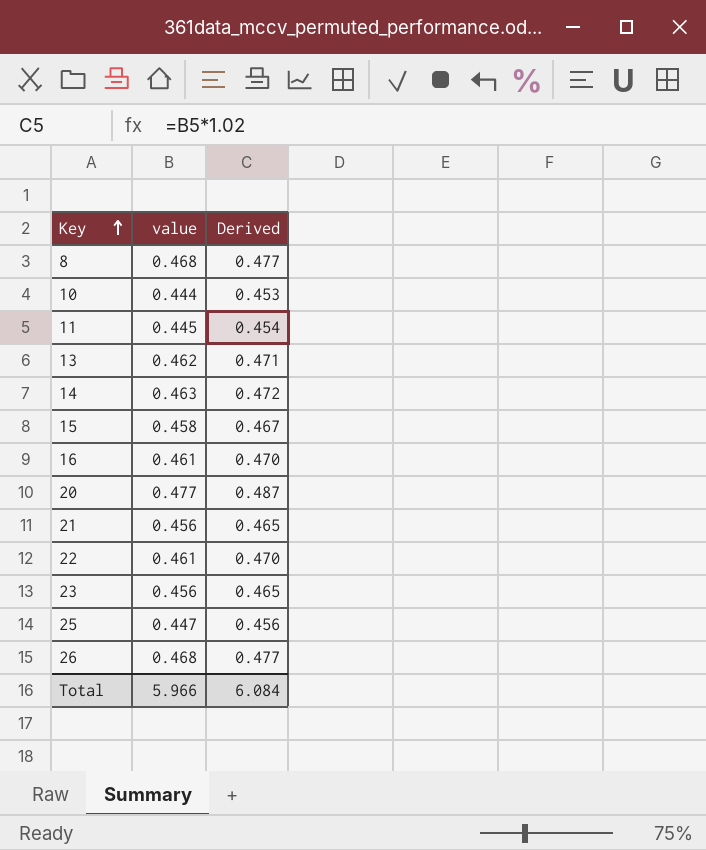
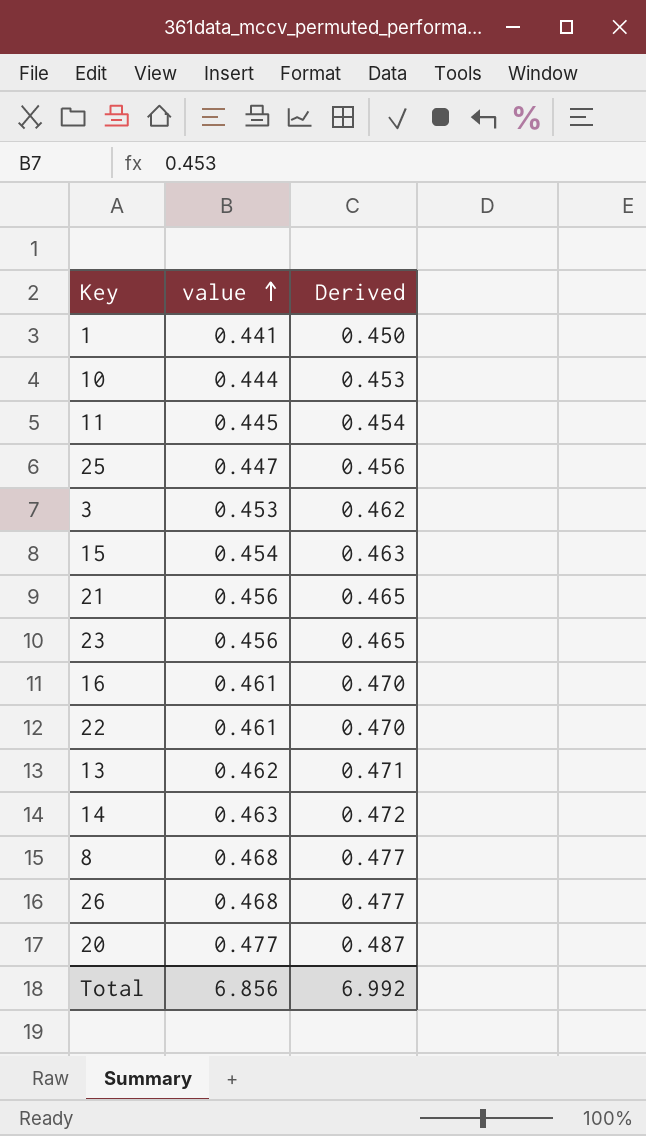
row order: Key ascending -> value ascending
row 1: none -> 0.441 | 0.450
row 3: none -> 0.453 | 0.462
15 | value: 0.458 -> 0.454
15 | Derived: 0.467 -> 0.463
Total | value: 5.966 -> 6.856
Total | Derived: 6.084 -> 6.992

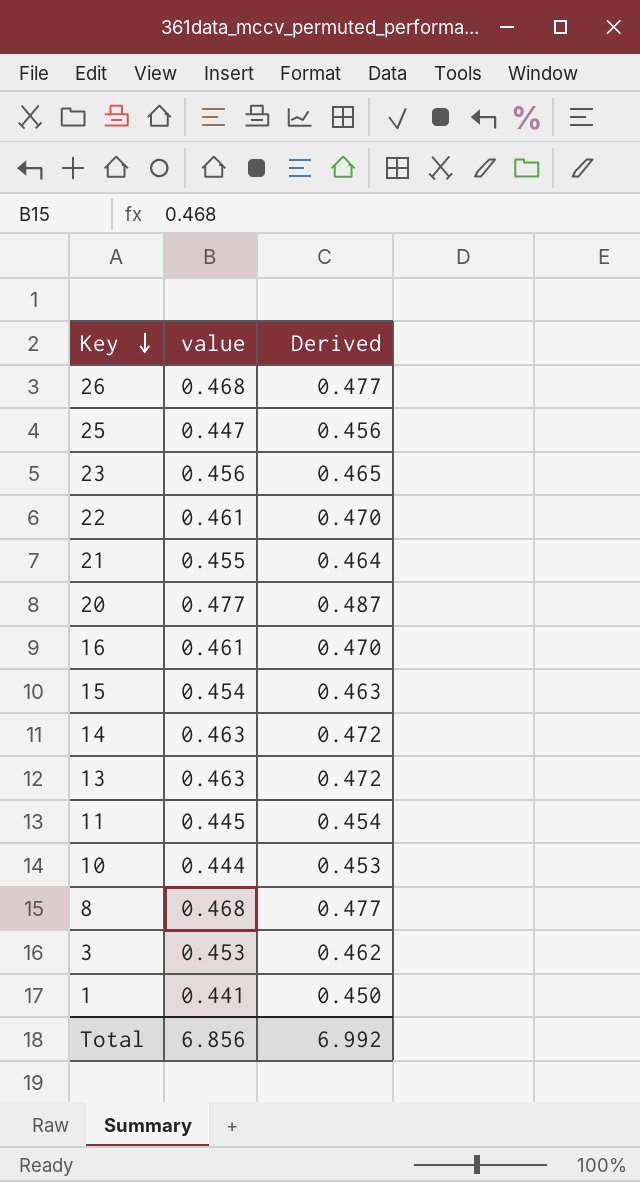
row order: value ascending -> Key descending
21 | value: 0.456 -> 0.455
21 | Derived: 0.465 -> 0.464
13 | value: 0.462 -> 0.463
13 | Derived: 0.471 -> 0.472

